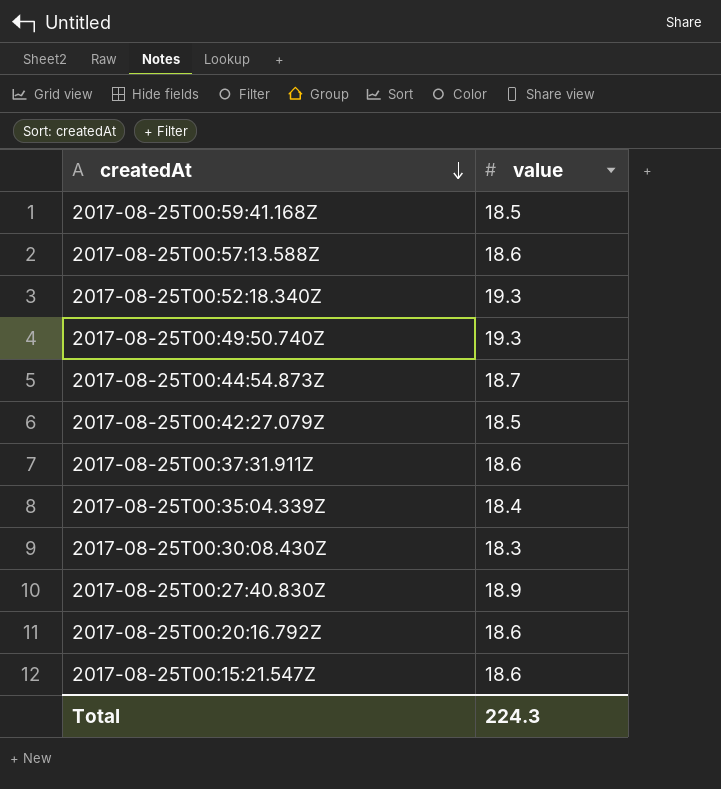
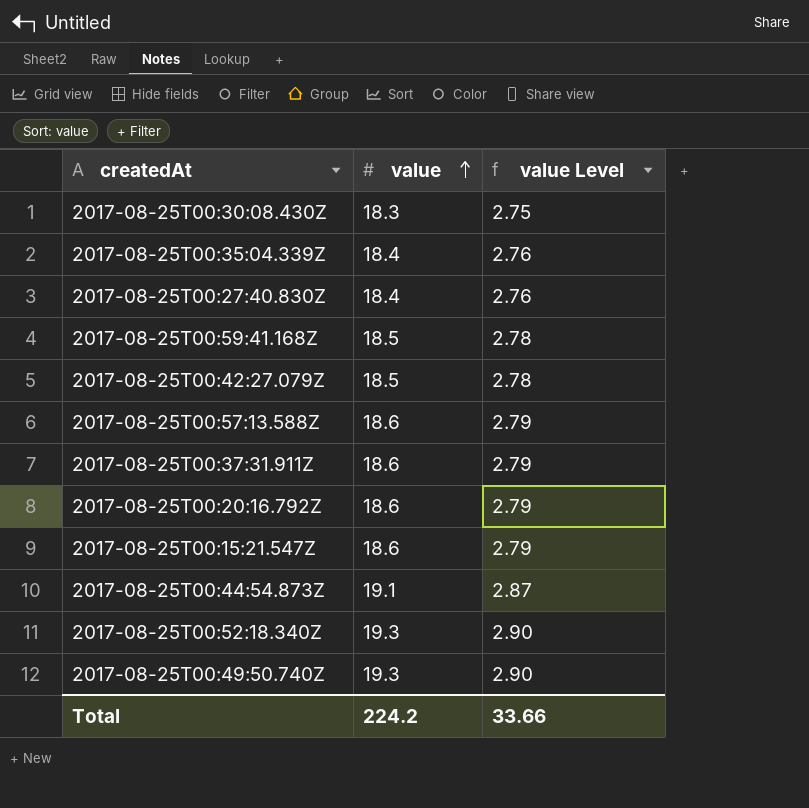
row order: createdAt descending -> value ascending
column value Level | formula: none -> [value] * 0.15
2017-08-25T00:27:40.830Z | value: 18.9 -> 18.4
2017-08-25T00:44:54.873Z | value: 18.7 -> 19.1
Total | value: 224.3 -> 224.2

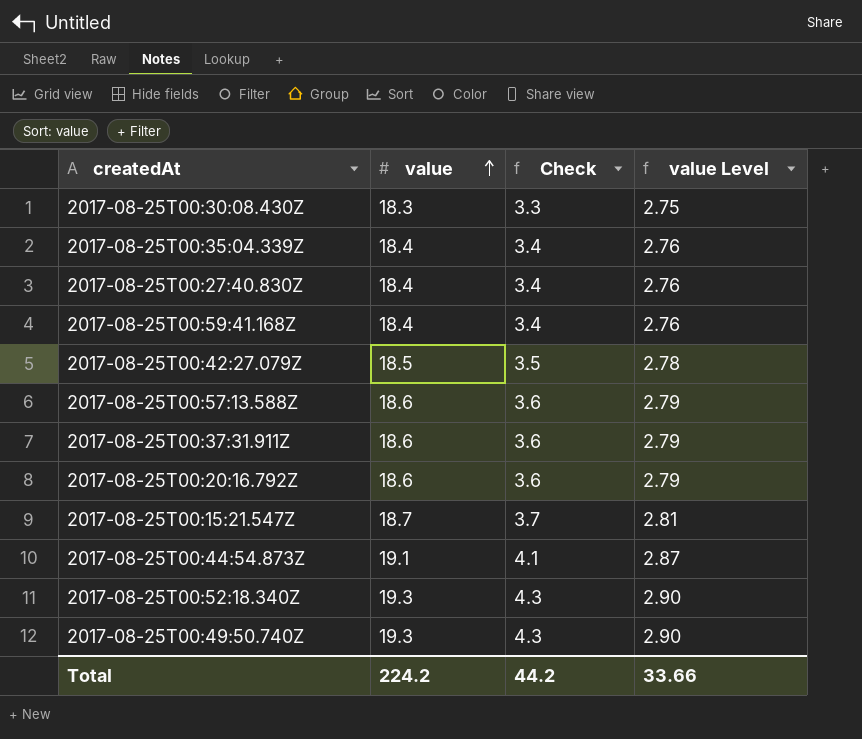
column Check | formula: none -> [value] - 15
2017-08-25T00:59:41.168Z | value: 18.5 -> 18.4
2017-08-25T00:59:41.168Z | value Level: 2.78 -> 2.76
2017-08-25T00:15:21.547Z | value: 18.6 -> 18.7
2017-08-25T00:15:21.547Z | value Level: 2.79 -> 2.81

